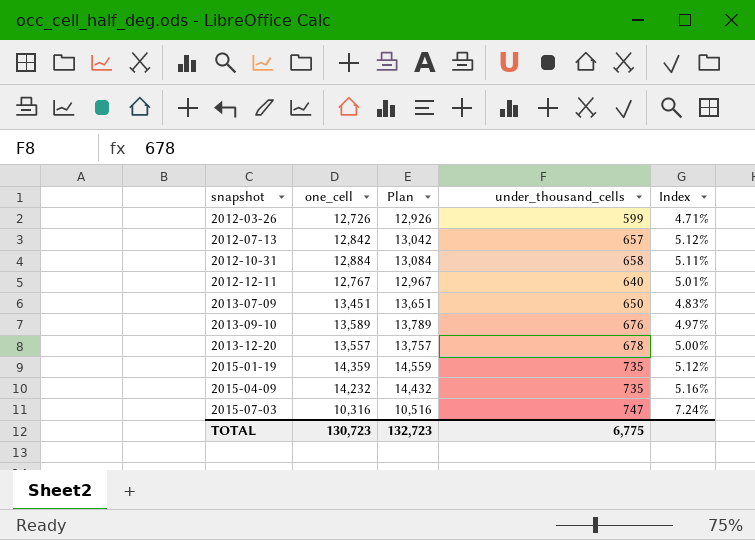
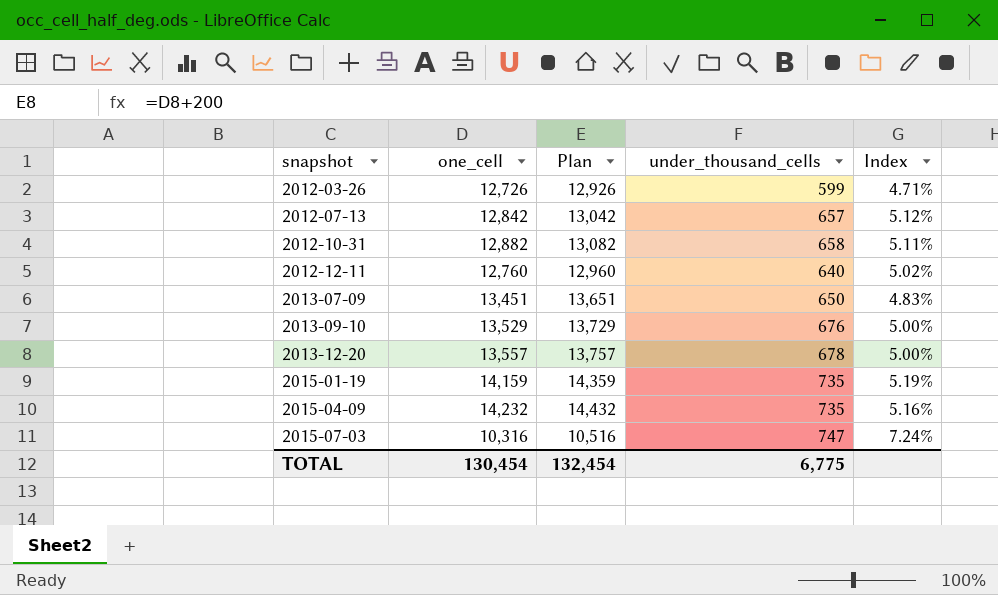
2012-10-31 | one_cell: 12,884 -> 12,882
2012-10-31 | Plan: 13,084 -> 13,082
2012-12-11 | one_cell: 12,767 -> 12,760
2012-12-11 | Plan: 12,967 -> 12,960
2012-12-11 | Index: 5.01% -> 5.02%
2013-09-10 | one_cell: 13,589 -> 13,529
2013-09-10 | Plan: 13,789 -> 13,729
2013-09-10 | Index: 4.97% -> 5.00%
2015-01-19 | one_cell: 14,359 -> 14,159
2015-01-19 | Plan: 14,559 -> 14,359
2015-01-19 | Index: 5.12% -> 5.19%
TOTAL | one_cell: 130,723 -> 130,454
TOTAL | Plan: 132,723 -> 132,454

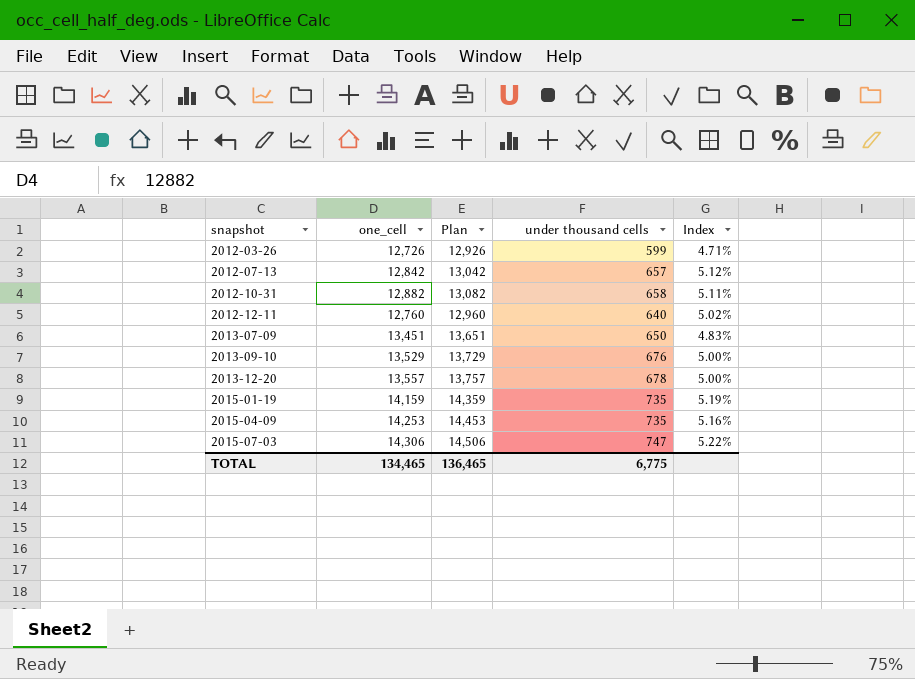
column name: under_thousand_cells -> under thousand cells
2015-04-09 | one_cell: 14,232 -> 14,253
2015-04-09 | Plan: 14,432 -> 14,453
2015-07-03 | one_cell: 10,316 -> 14,306
2015-07-03 | Plan: 10,516 -> 14,506
2015-07-03 | Index: 7.24% -> 5.22%
TOTAL | one_cell: 130,454 -> 134,465
TOTAL | Plan: 132,454 -> 136,465

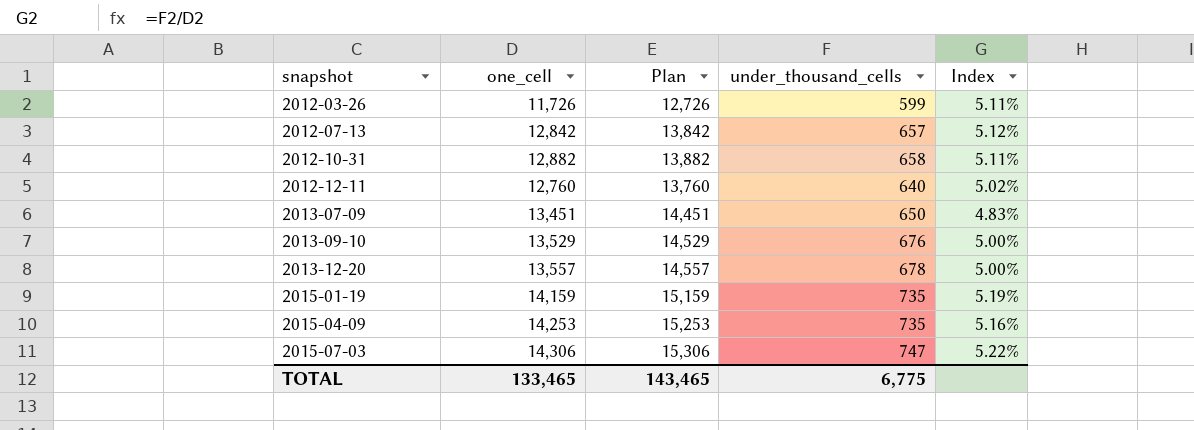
column Plan | formula: [one_cell] + 200 -> [one_cell] + 1000
column name: under thousand cells -> under_thousand_cells
2012-03-26 | one_cell: 12,726 -> 11,726
2012-03-26 | Index: 4.71% -> 5.11%
TOTAL | one_cell: 134,465 -> 133,465
TOTAL | Plan: 136,465 -> 143,465

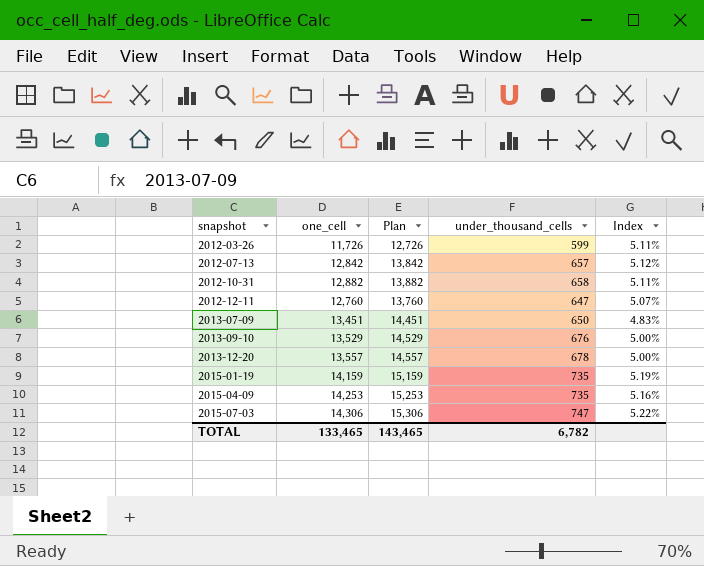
2012-12-11 | under_thousand_cells: 640 -> 647
2012-12-11 | Index: 5.02% -> 5.07%
TOTAL | under_thousand_cells: 6,775 -> 6,782

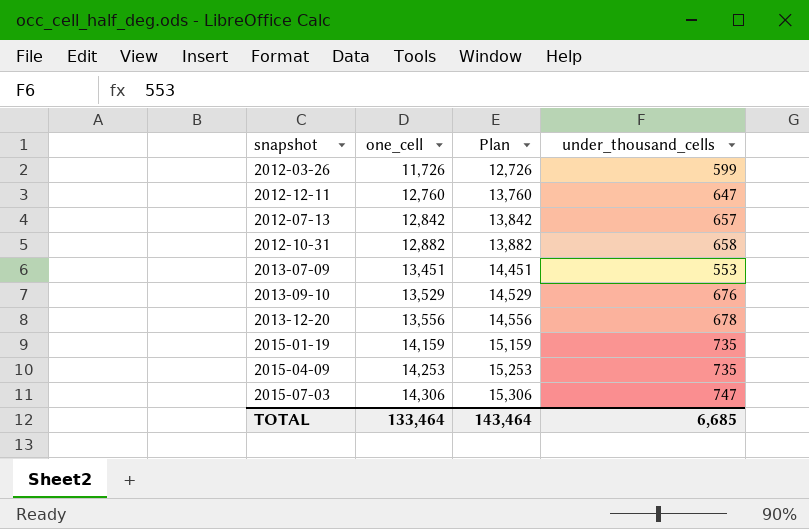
row order: snapshot ascending -> one_cell ascending
column Index | formula: [under_thousand_cells] / [one_cell] -> none
2013-07-09 | under_thousand_cells: 650 -> 553
2013-12-20 | one_cell: 13,557 -> 13,556
2013-12-20 | Plan: 14,557 -> 14,556
TOTAL | one_cell: 133,465 -> 133,464
TOTAL | Plan: 143,465 -> 143,464
TOTAL | under_thousand_cells: 6,782 -> 6,685

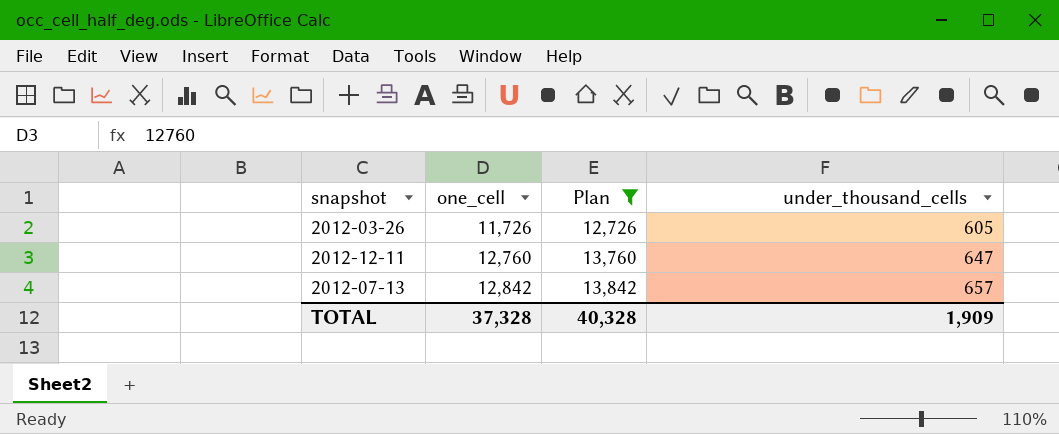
filter: none -> Plan <= 13,842
2012-03-26 | under_thousand_cells: 599 -> 605
TOTAL | one_cell: 133,464 -> 37,328
TOTAL | Plan: 143,464 -> 40,328
TOTAL | under_thousand_cells: 6,685 -> 1,909

